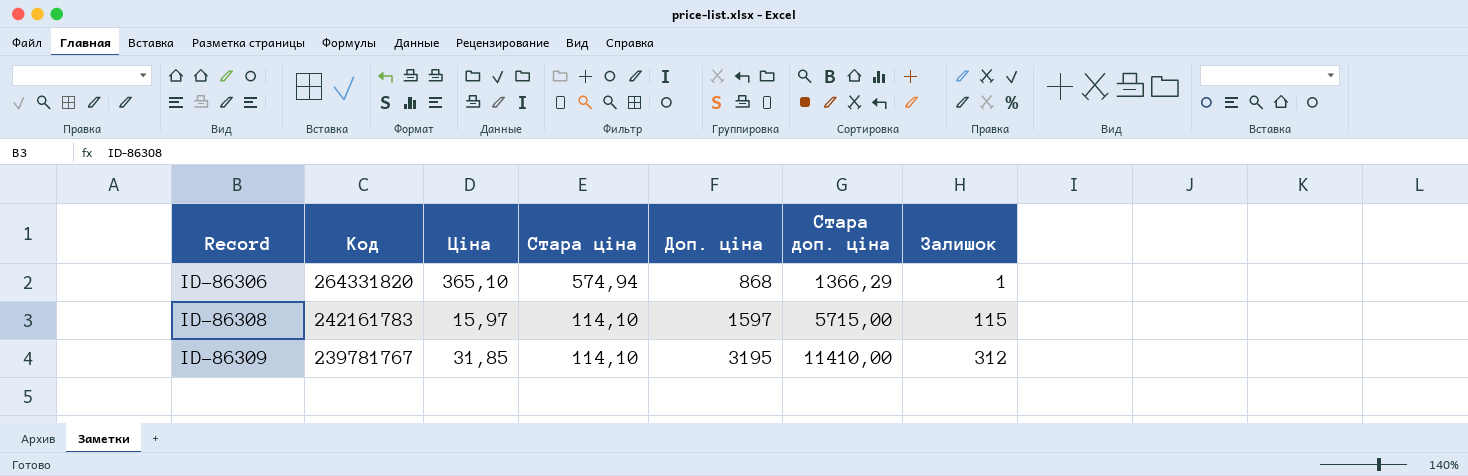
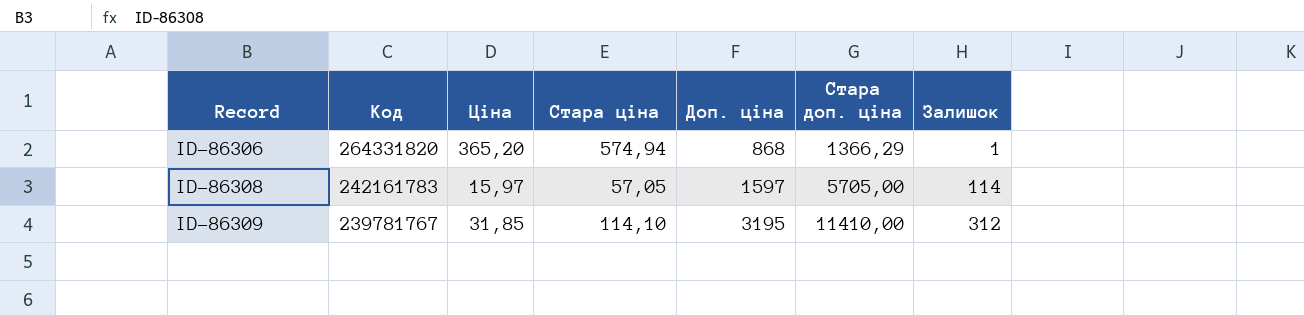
ID-86306 | Ціна: 365,10 -> 365,20
ID-86308 | Стара ціна: 114,10 -> 57,05
ID-86308 | Стара доп. ціна: 5715,00 -> 5705,00
ID-86308 | Залишок: 115 -> 114

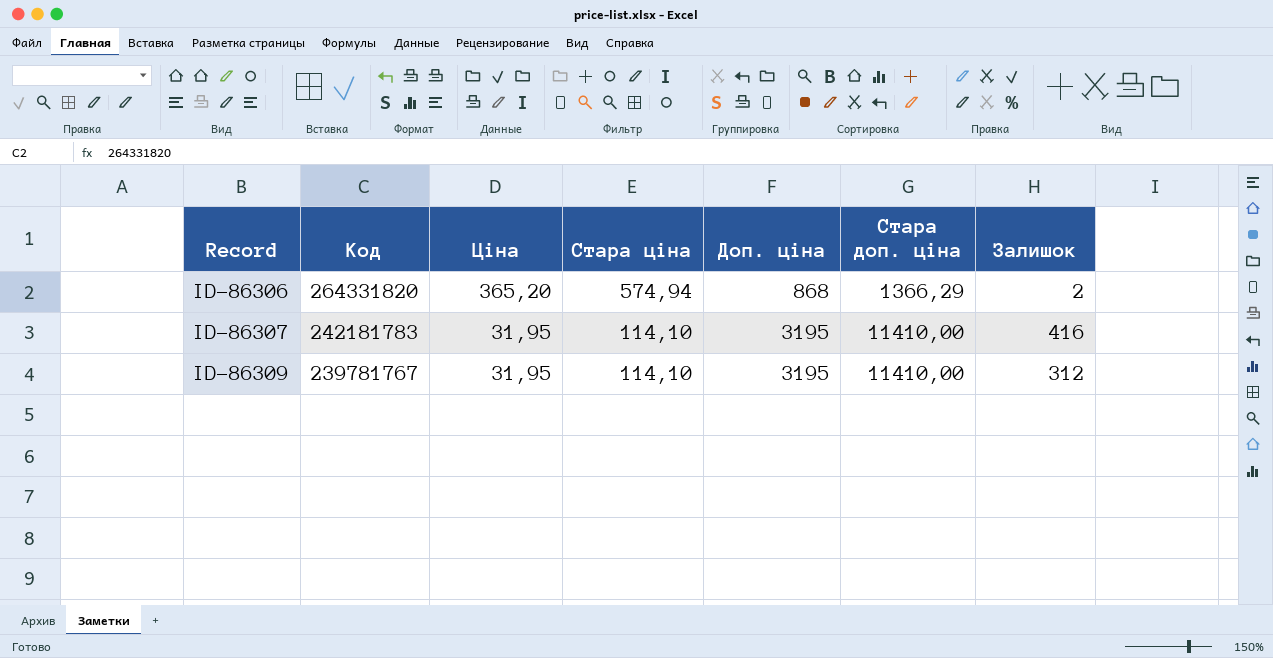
row ID-86308: 242161783 | 15,97 | 57,05 | 1597 | 5705,00 | 114 -> none
ID-86306 | Залишок: 1 -> 2
row ID-86307: none -> 242181783 | 31,95 | 114,10 | 3195 | 11410,00 | 416
ID-86309 | Ціна: 31,85 -> 31,95

